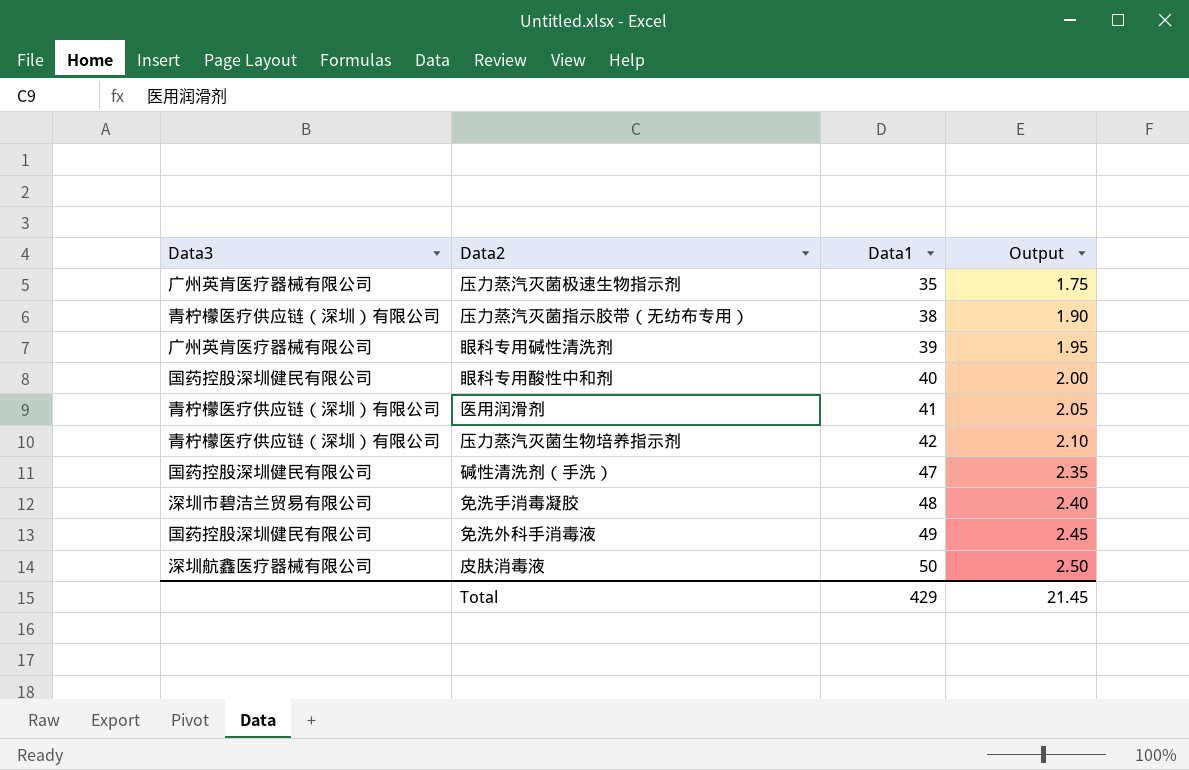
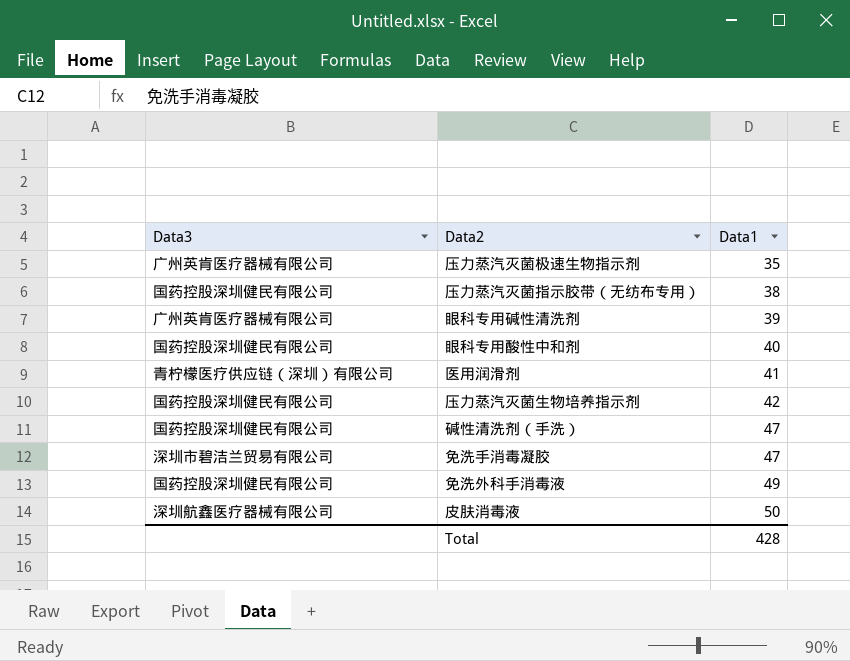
column Output | formula: [Data1] * 0.05 -> none
压力蒸汽灭菌指示胶带（无纺布专用） | Data3: 青柠檬医疗供应链（深圳）有限公司 -> 国药控股深圳健民有限公司
压力蒸汽灭菌生物培养指示剂 | Data3: 青柠檬医疗供应链（深圳）有限公司 -> 国药控股深圳健民有限公司
免洗手消毒凝胶 | Data1: 48 -> 47
Total | Data1: 429 -> 428

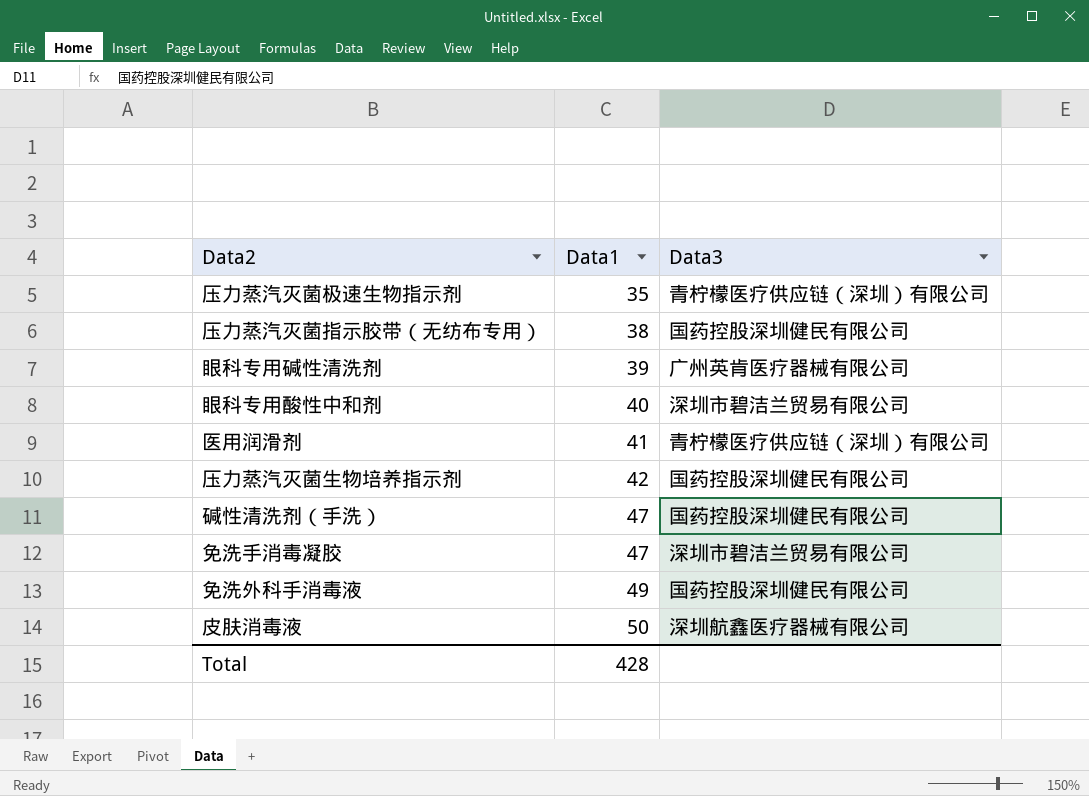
column Data3 | position: 1 -> 3
压力蒸汽灭菌极速生物指示剂 | Data3: 广州英肯医疗器械有限公司 -> 青柠檬医疗供应链（深圳）有限公司
眼科专用酸性中和剂 | Data3: 国药控股深圳健民有限公司 -> 深圳市碧洁兰贸易有限公司

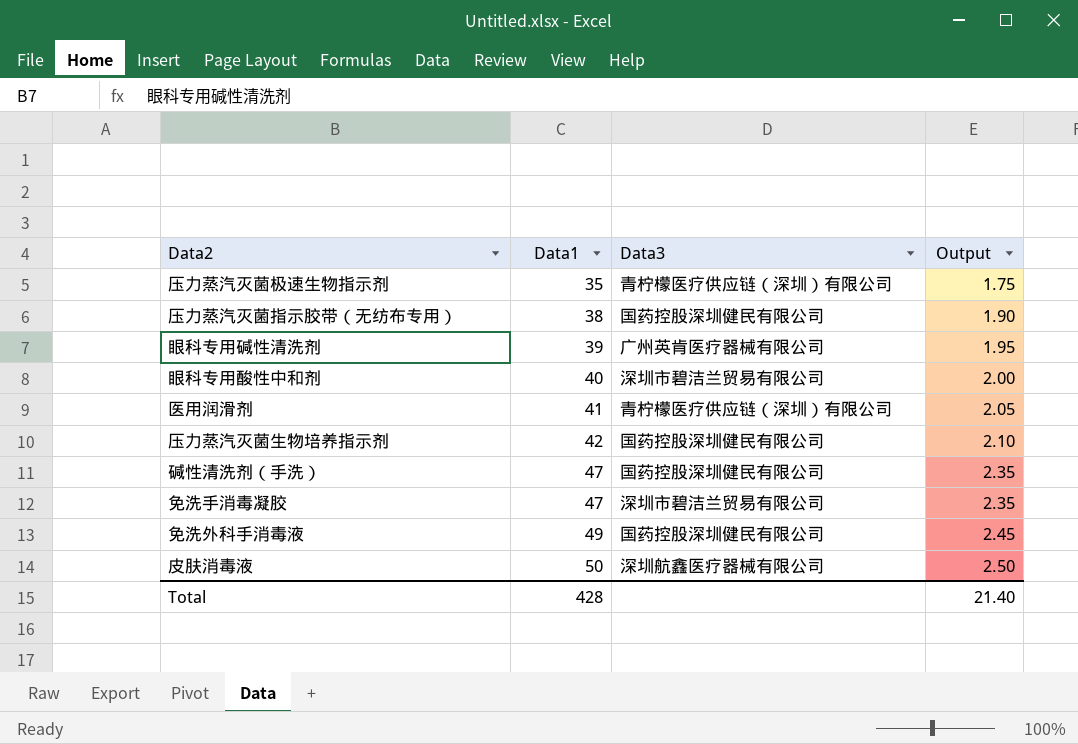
column Output | formula: none -> [Data1] * 0.05

